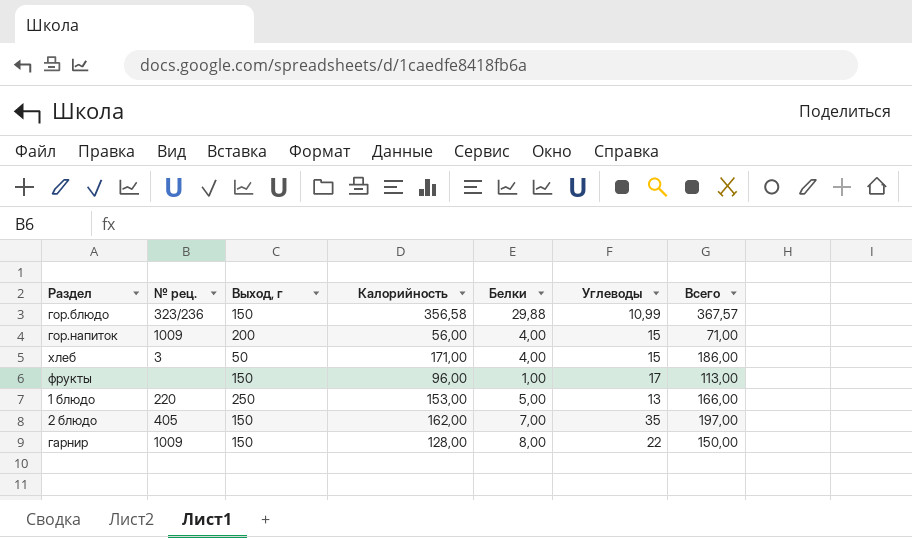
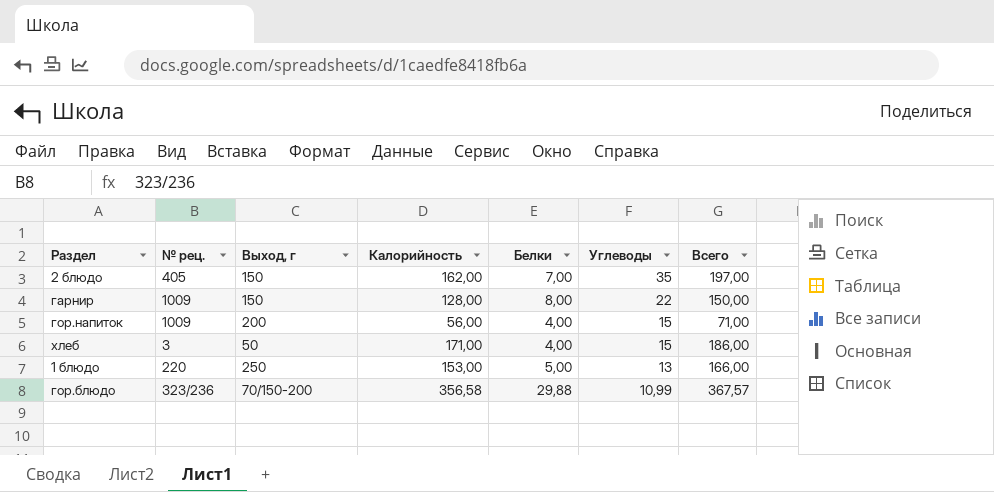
row order: none -> Углеводы descending
row фрукты: none | 150 | 96,00 | 1,00 | 17 | 113,00 -> none
гор.блюдо | Выход, г: 150 -> 70/150-200

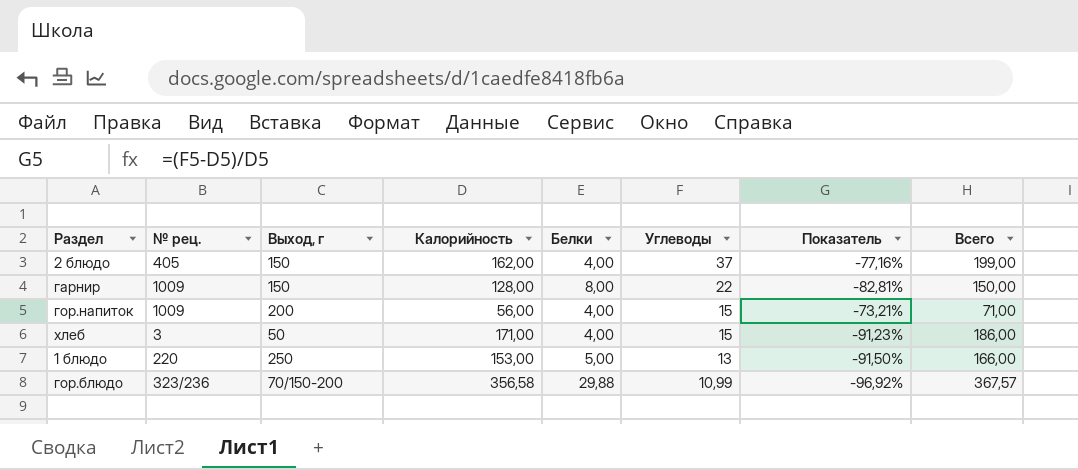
column Показатель | formula: none -> ([Углеводы] - [Калорийность]) / [Калорийность]
2 блюдо | Белки: 7,00 -> 4,00
2 блюдо | Углеводы: 35 -> 37
2 блюдо | Всего: 197,00 -> 199,00

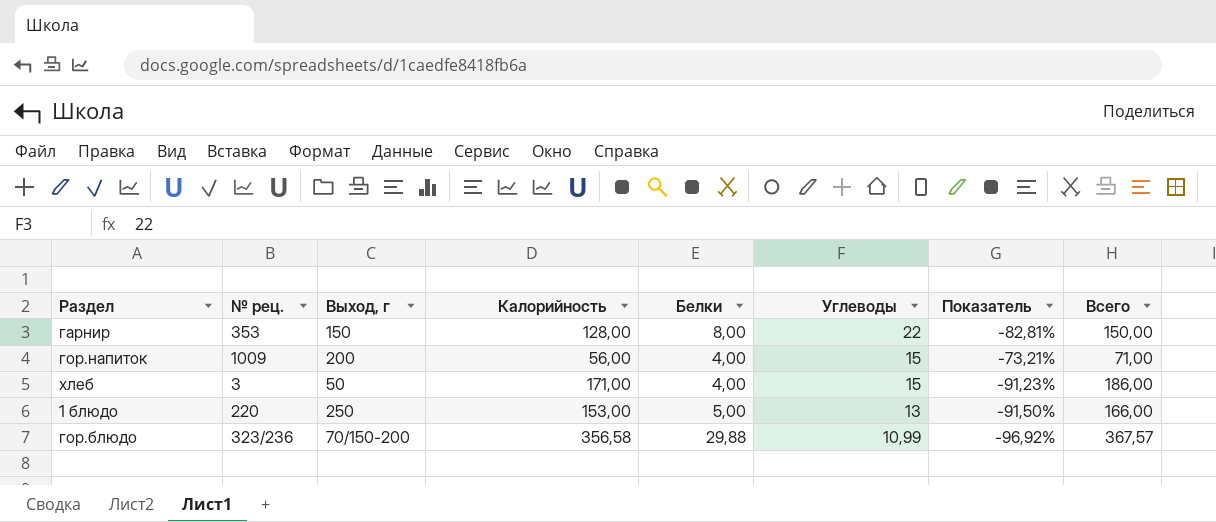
row 2 блюдо: 405 | 150 | 162,00 | 4,00 | 37 | -77,16% | 199,00 -> none
гарнир | № рец.: 1009 -> 353

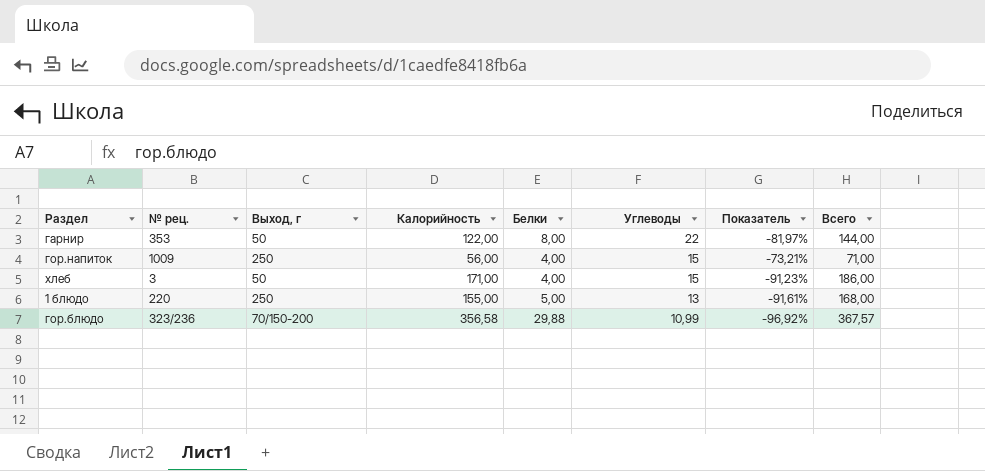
гарнир | Выход, г: 150 -> 50
гарнир | Калорийность: 128,00 -> 122,00
гарнир | Показатель: -82,81% -> -81,97%
гарнир | Всего: 150,00 -> 144,00
гор.напиток | Выход, г: 200 -> 250
1 блюдо | Калорийность: 153,00 -> 155,00
1 блюдо | Показатель: -91,50% -> -91,61%
1 блюдо | Всего: 166,00 -> 168,00

